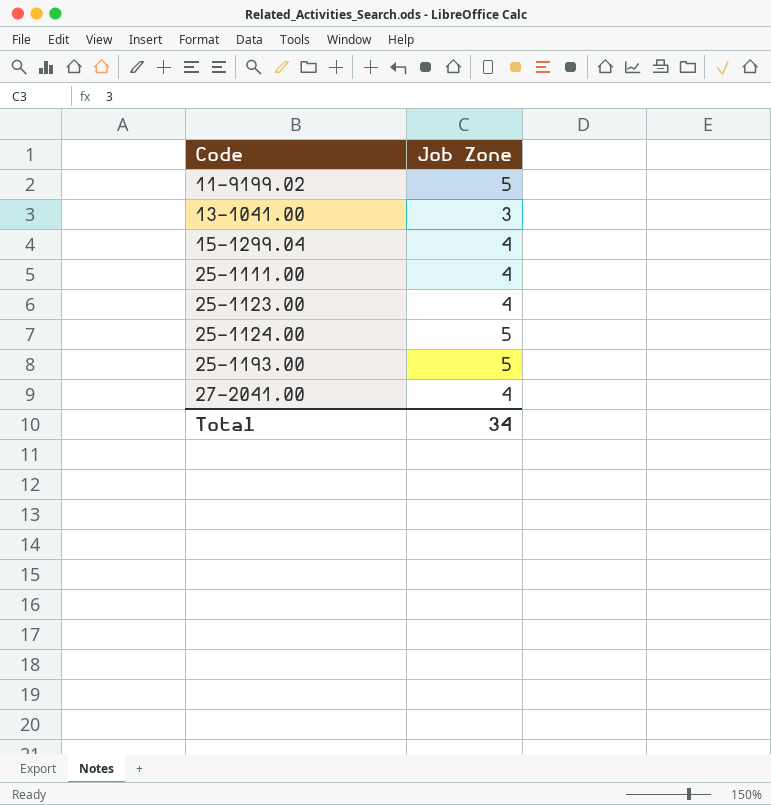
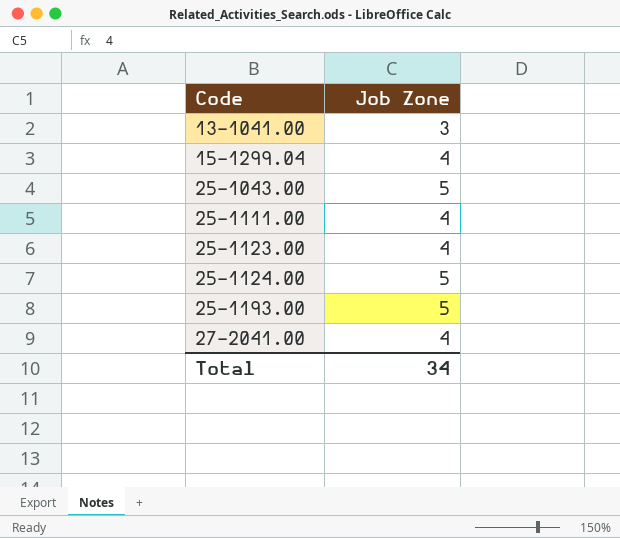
row 11-9199.02: 5 -> none
row 25-1043.00: none -> 5

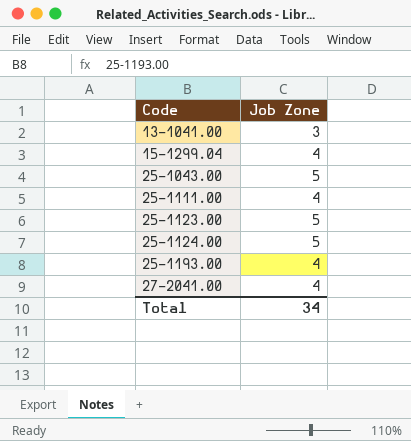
25-1123.00 | Job Zone: 4 -> 5
25-1193.00 | Job Zone: 5 -> 4

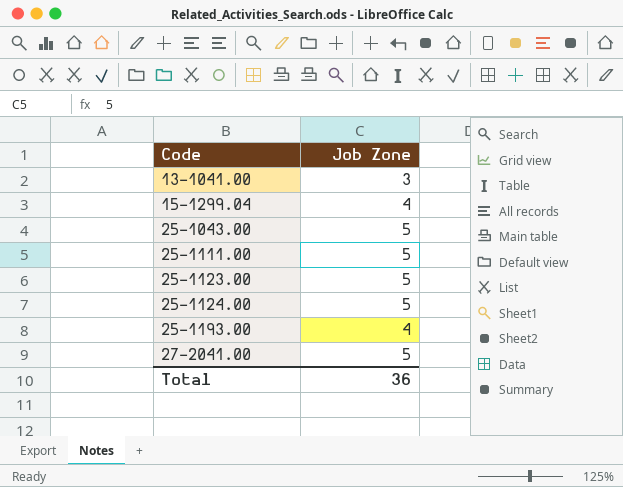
25-1111.00 | Job Zone: 4 -> 5
27-2041.00 | Job Zone: 4 -> 5
Total | Job Zone: 34 -> 36

